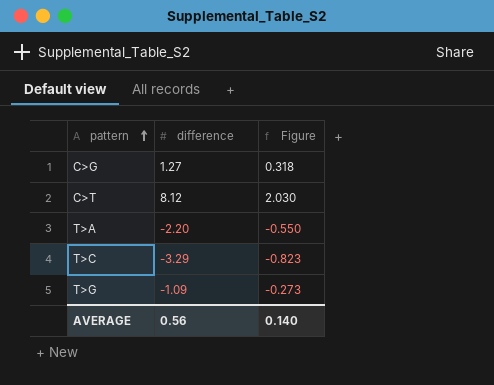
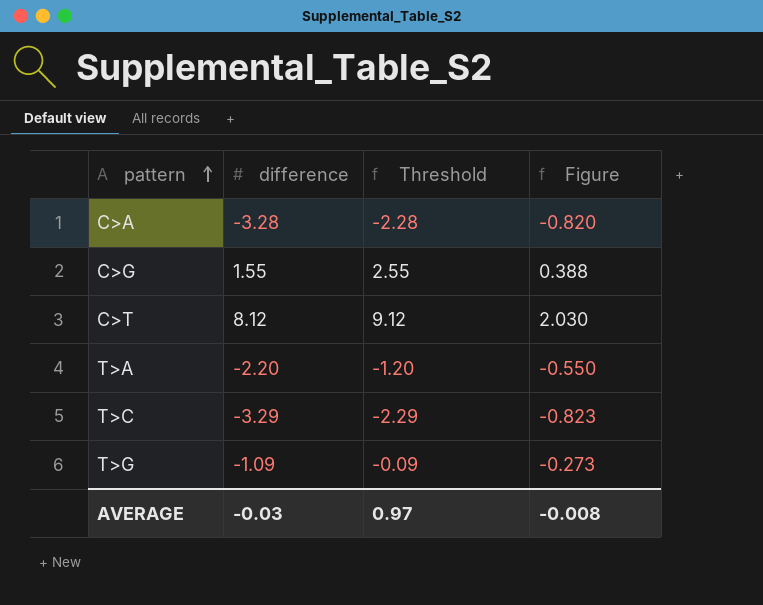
column Threshold | formula: none -> [difference] + 1
row C>A: none -> -3.28 | -2.28 | -0.820
C>G | difference: 1.27 -> 1.55
C>G | Figure: 0.318 -> 0.388
AVERAGE | difference: 0.56 -> -0.03
AVERAGE | Figure: 0.140 -> -0.008

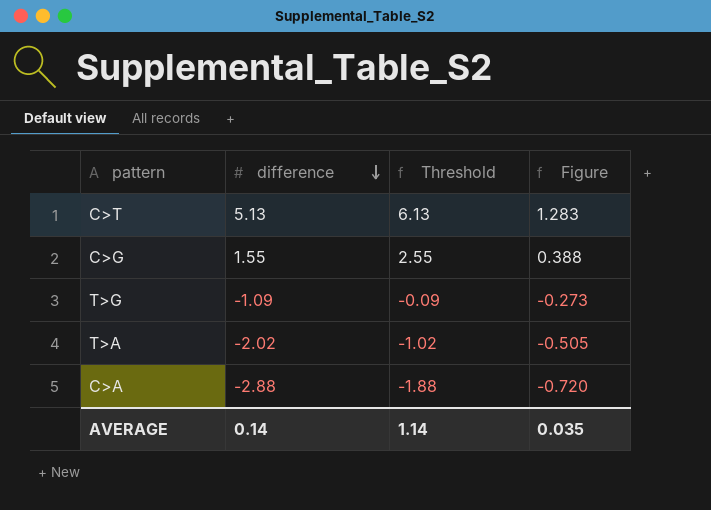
row order: pattern ascending -> difference descending
row T>C: -3.29 | -2.29 | -0.823 -> none
C>T | difference: 8.12 -> 5.13
C>T | Threshold: 9.12 -> 6.13
C>T | Figure: 2.030 -> 1.283
T>A | difference: -2.20 -> -2.02
T>A | Threshold: -1.20 -> -1.02
T>A | Figure: -0.550 -> -0.505
C>A | difference: -3.28 -> -2.88
C>A | Threshold: -2.28 -> -1.88
C>A | Figure: -0.820 -> -0.720
AVERAGE | difference: -0.03 -> 0.14
AVERAGE | Threshold: 0.97 -> 1.14
AVERAGE | Figure: -0.008 -> 0.035

